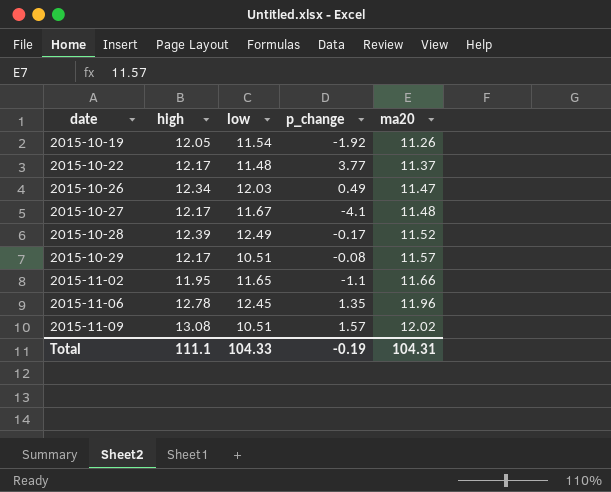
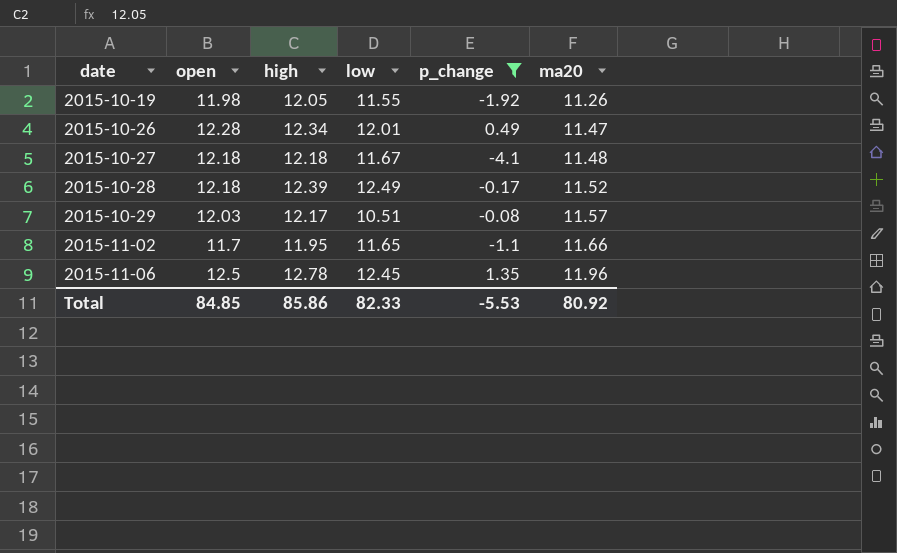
filter: none -> p_change <= 1.35
column open | position: none -> 2
2015-10-19 | low: 11.54 -> 11.55
2015-10-26 | low: 12.03 -> 12.01
2015-10-27 | high: 12.17 -> 12.18
Total | high: 111.1 -> 85.86
Total | low: 104.33 -> 82.33
Total | p_change: -0.19 -> -5.53
Total | ma20: 104.31 -> 80.92

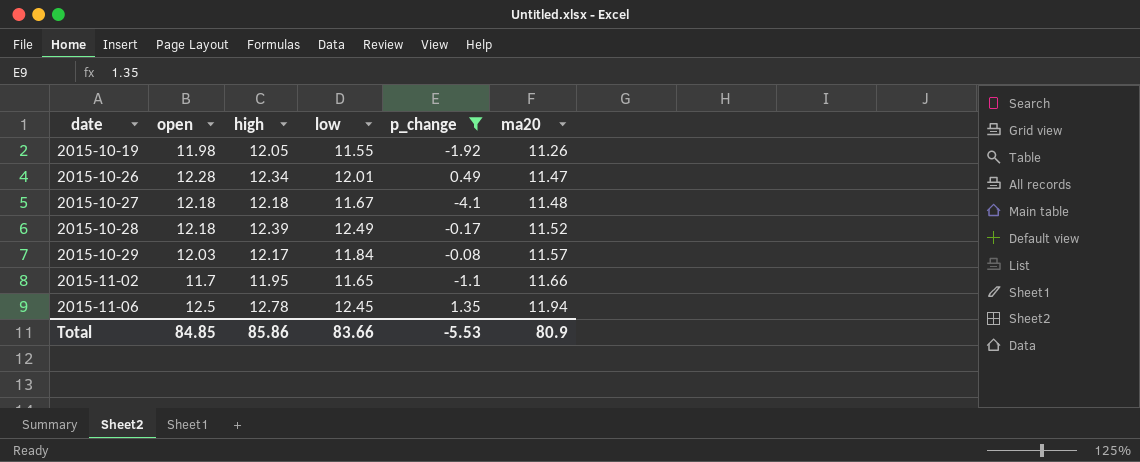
2015-10-29 | low: 10.51 -> 11.84
2015-11-06 | ma20: 11.96 -> 11.94
Total | low: 82.33 -> 83.66
Total | ma20: 80.92 -> 80.9

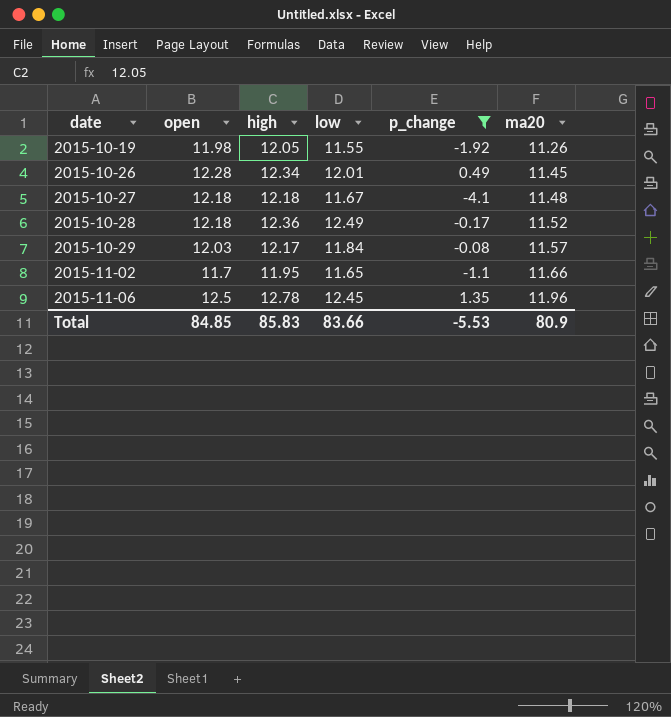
2015-10-26 | ma20: 11.47 -> 11.45
2015-10-28 | high: 12.39 -> 12.36
2015-11-06 | ma20: 11.94 -> 11.96
Total | high: 85.86 -> 85.83

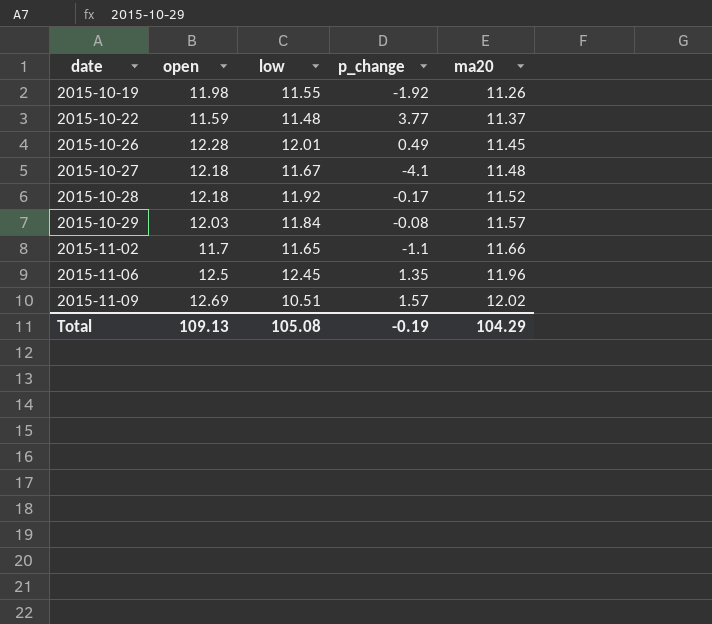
filter: p_change <= 1.35 -> none
column high | position: 3 -> none
2015-10-28 | low: 12.49 -> 11.92
Total | open: 84.85 -> 109.13
Total | low: 83.66 -> 105.08
Total | p_change: -5.53 -> -0.19
Total | ma20: 80.9 -> 104.29

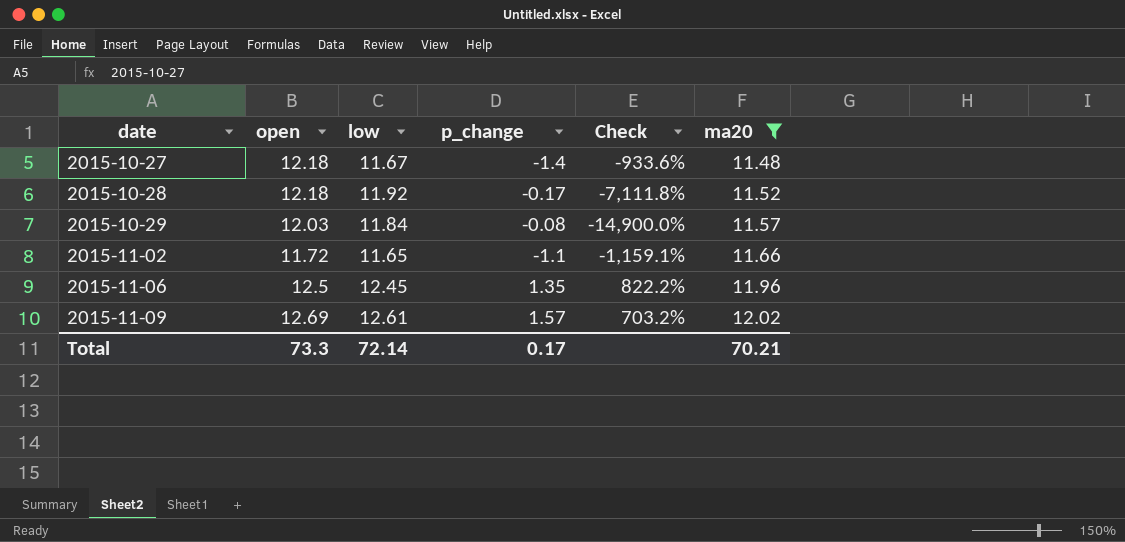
filter: none -> ma20 >= 11.48
column Check | formula: none -> ([low] - [p_change]) / [p_change]
2015-10-27 | p_change: -4.1 -> -1.4
2015-11-02 | open: 11.7 -> 11.72
2015-11-09 | low: 10.51 -> 12.61
Total | open: 109.13 -> 73.3
Total | low: 105.08 -> 72.14
Total | p_change: -0.19 -> 0.17
Total | ma20: 104.29 -> 70.21

